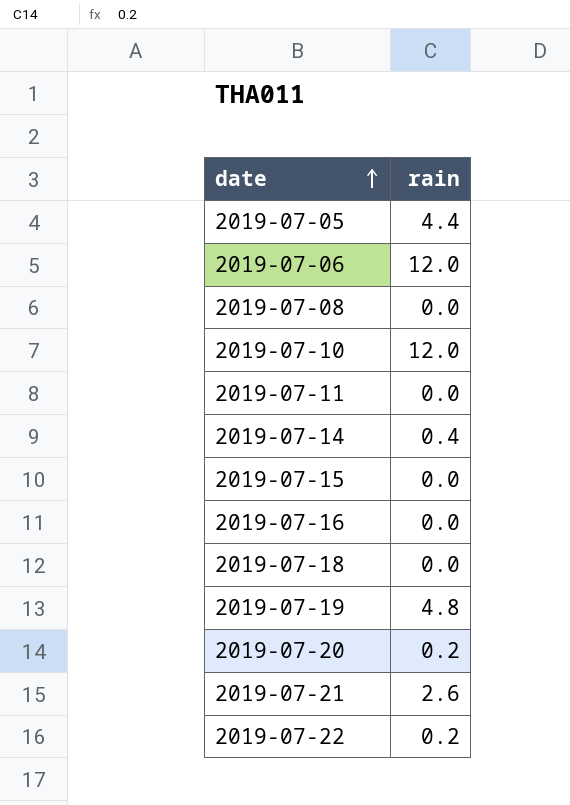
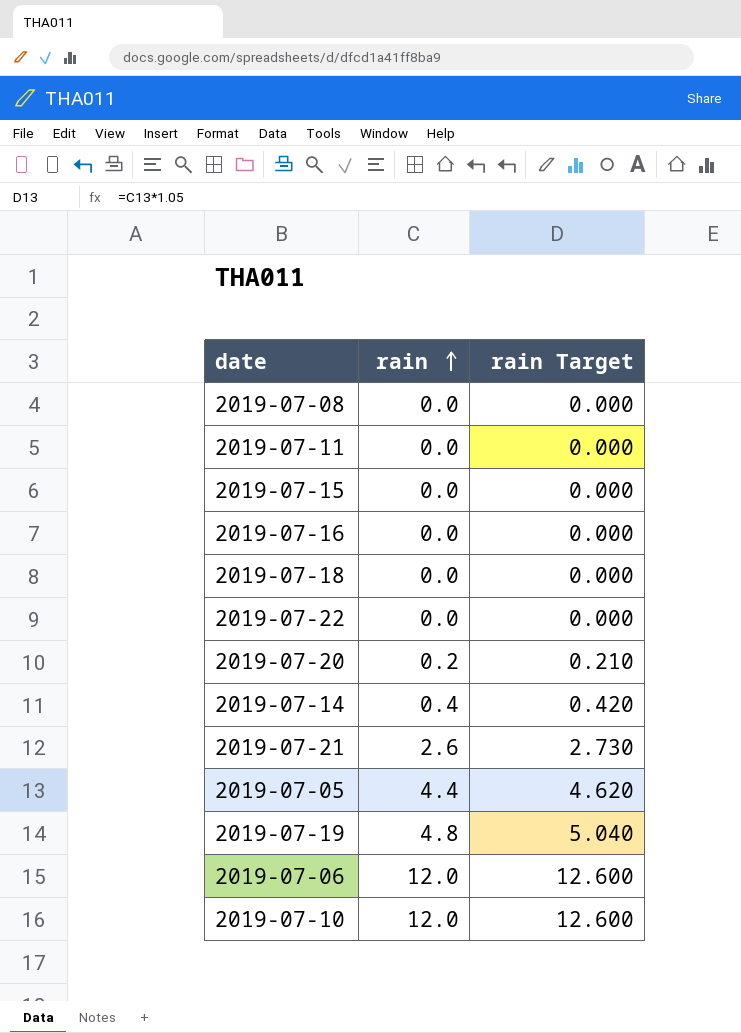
row order: date ascending -> rain ascending
column rain Target | formula: none -> [rain] * 1.05
2019-07-22 | rain: 0.2 -> 0.0

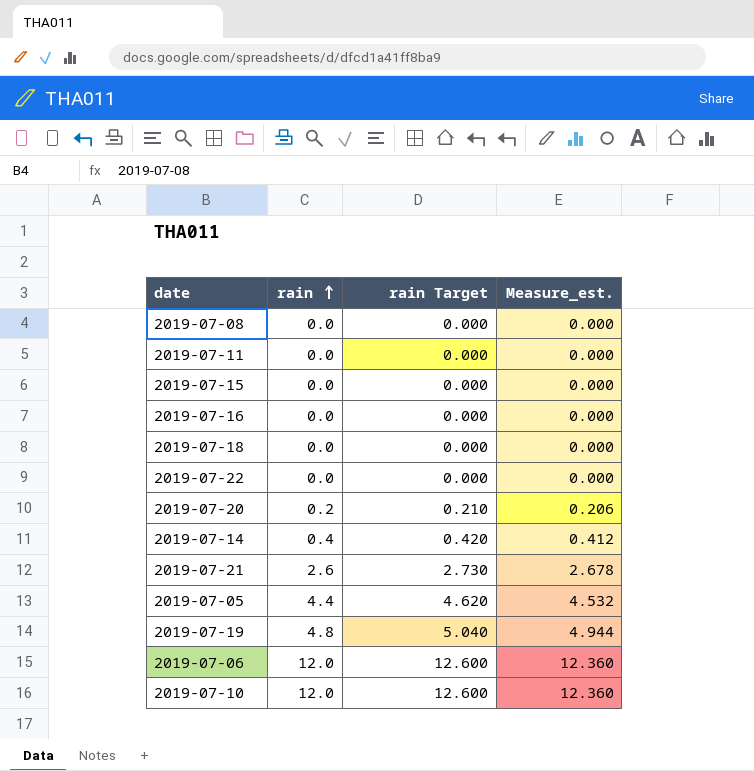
column Measure_est. | formula: none -> [rain] * 1.03

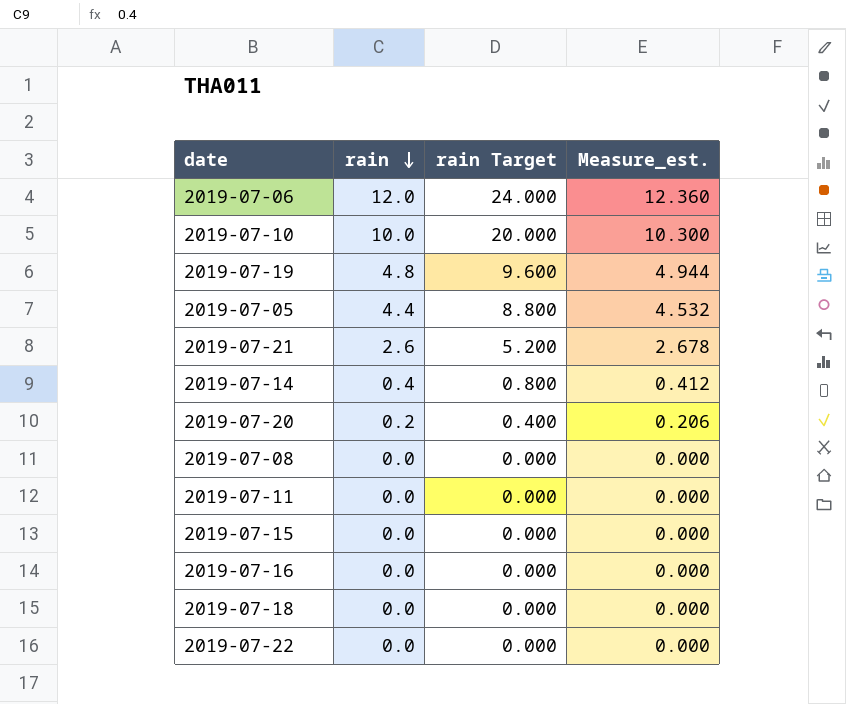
row order: rain ascending -> rain descending
column rain Target | formula: [rain] * 1.05 -> [rain] * 2
2019-07-10 | rain: 12.0 -> 10.0
2019-07-10 | Measure_est.: 12.360 -> 10.300

